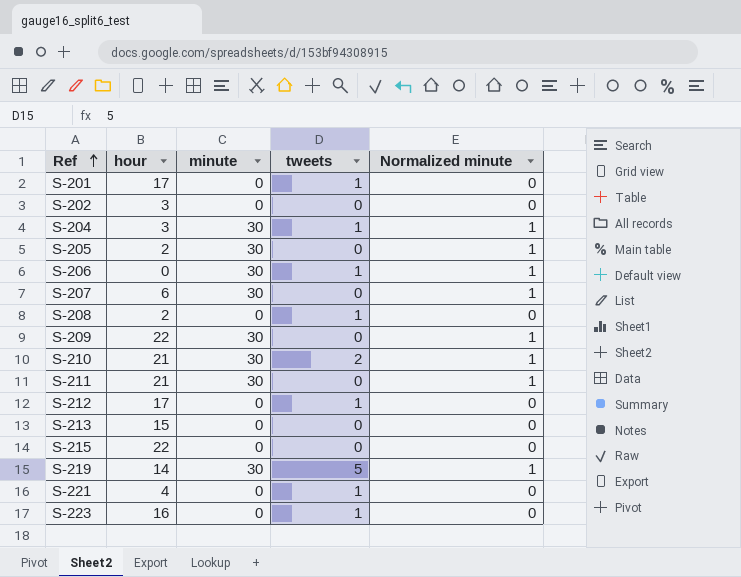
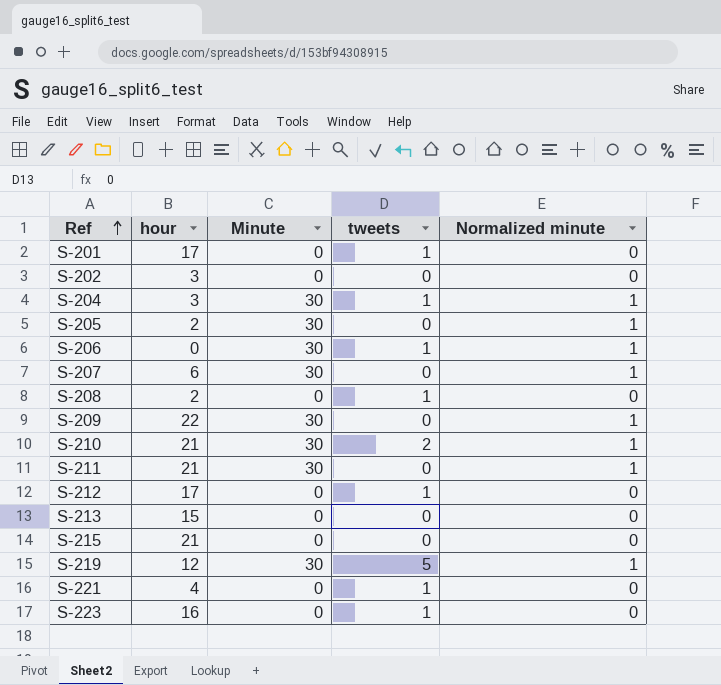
column name: minute -> Minute
S-215 | hour: 22 -> 21
S-219 | hour: 14 -> 12

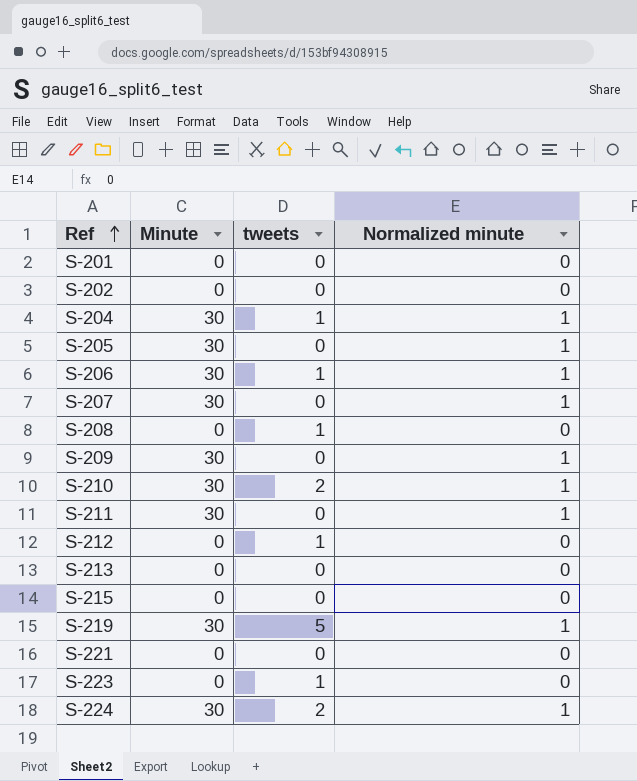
column hour | position: 2 -> none
S-201 | tweets: 1 -> 0
S-221 | tweets: 1 -> 0
row S-224: none -> 30 | 2 | 1

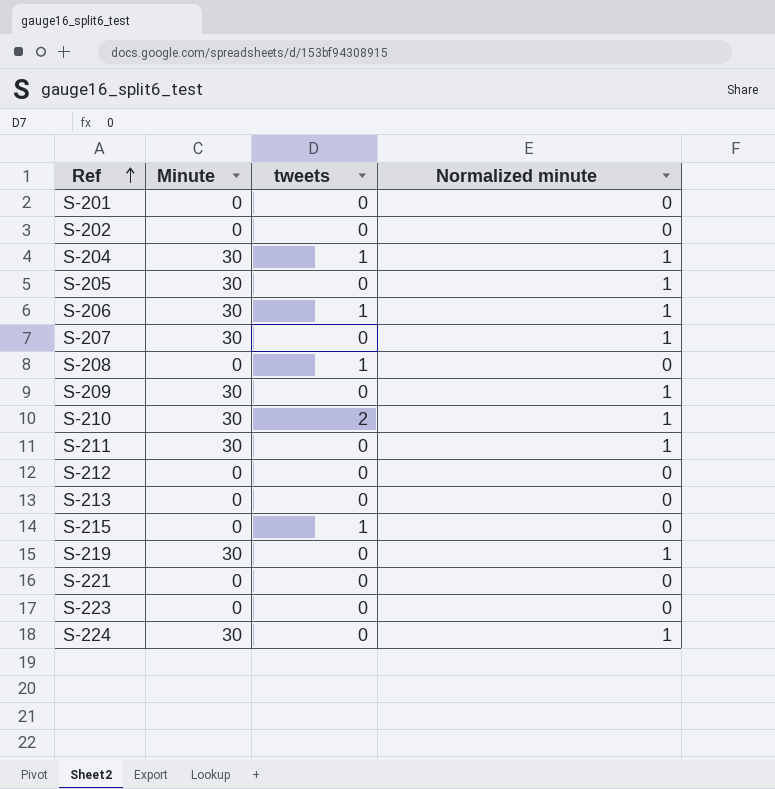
S-212 | tweets: 1 -> 0
S-215 | tweets: 0 -> 1
S-219 | tweets: 5 -> 0
S-223 | tweets: 1 -> 0
S-224 | tweets: 2 -> 0

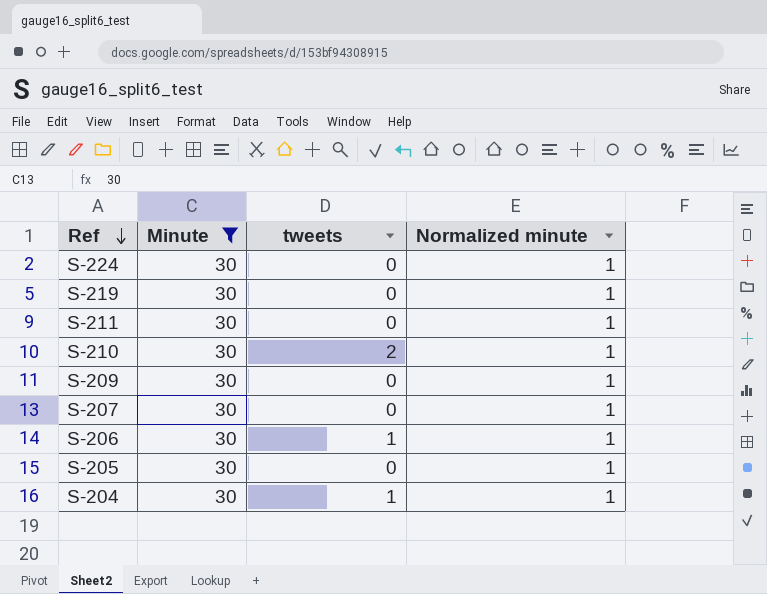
filter: none -> Minute = 30
row order: Ref ascending -> Ref descending

